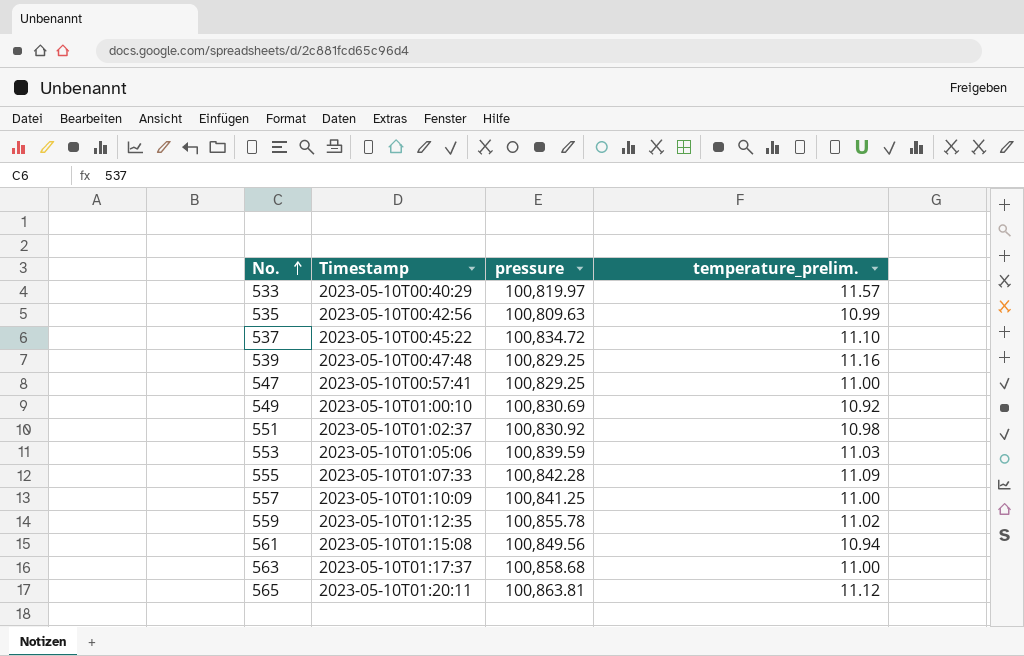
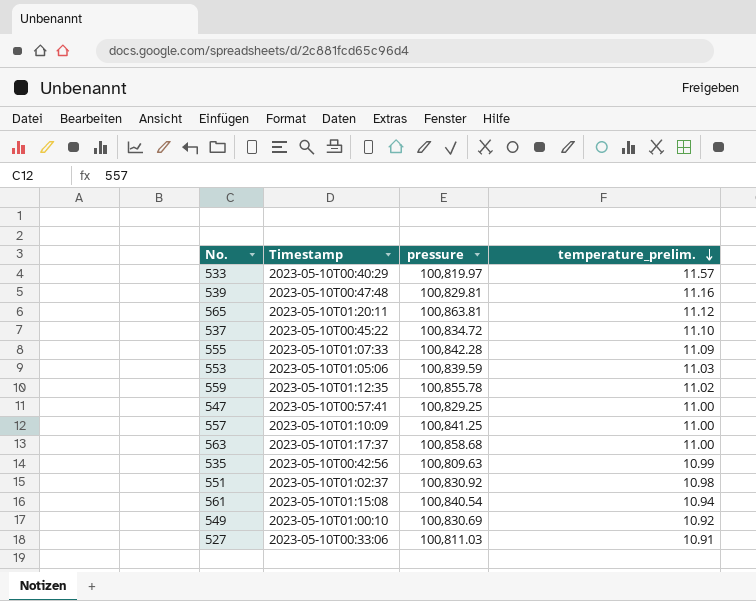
row order: No. ascending -> temperature_prelim. descending
539 | pressure: 100,829.25 -> 100,829.81
561 | pressure: 100,849.56 -> 100,840.54
row 527: none -> 2023-05-10T00:33:06 | 100,811.03 | 10.91

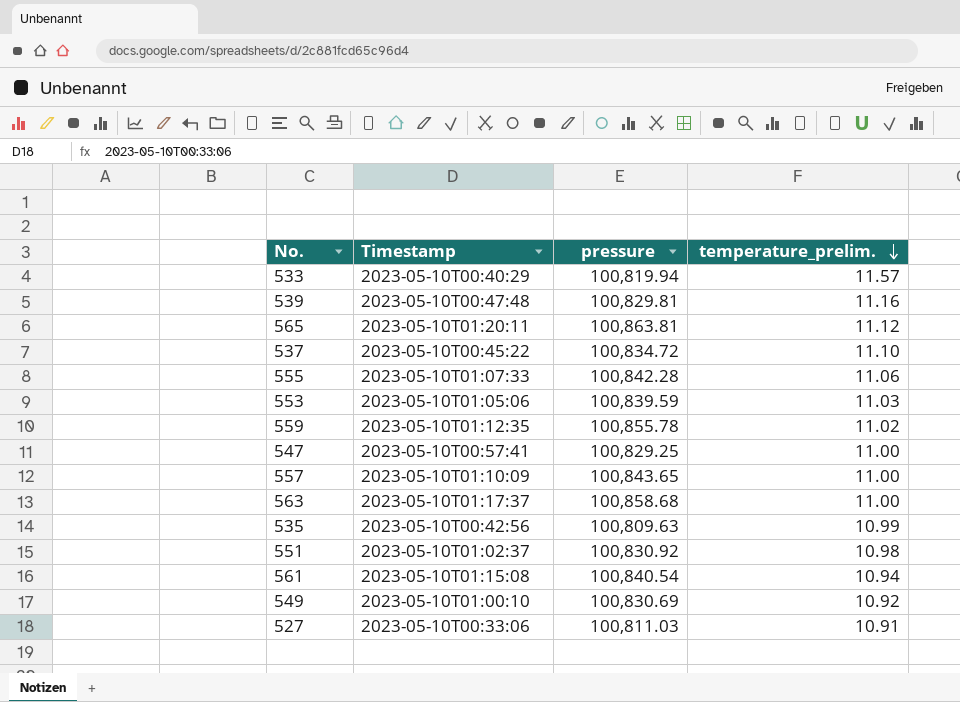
533 | pressure: 100,819.97 -> 100,819.94
555 | temperature_prelim.: 11.09 -> 11.06
557 | pressure: 100,841.25 -> 100,843.65

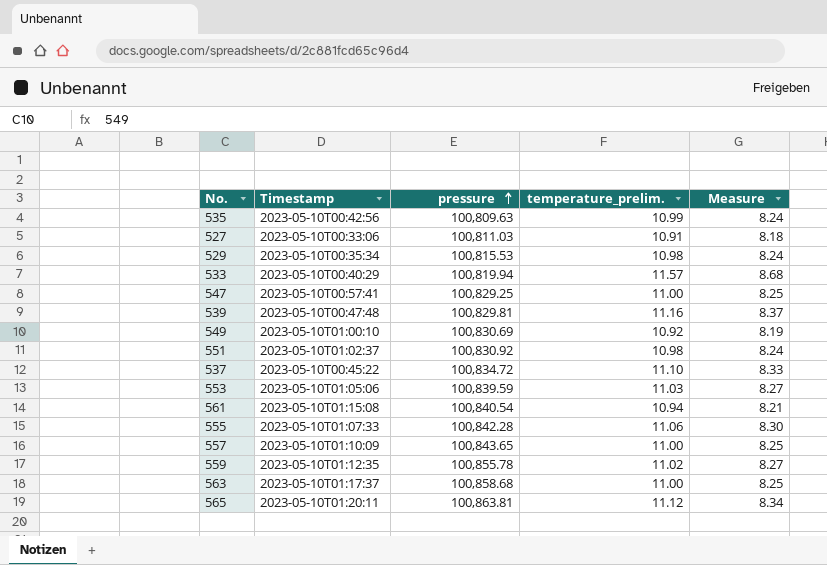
row order: temperature_prelim. descending -> pressure ascending
column Measure | formula: none -> [temperature_prelim.] * 0.75
row 529: none -> 2023-05-10T00:35:34 | 100,815.53 | 10.98 | 8.24

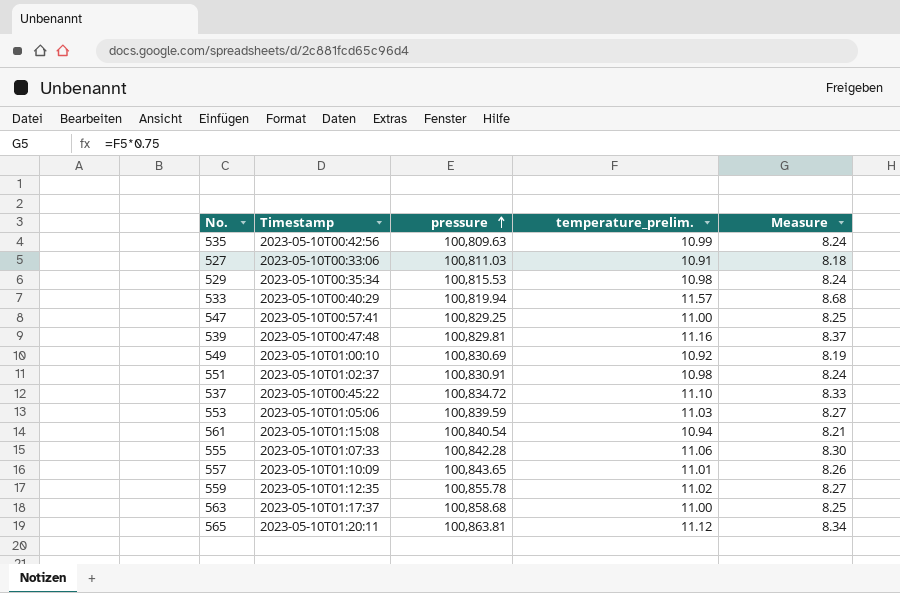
551 | pressure: 100,830.92 -> 100,830.91
557 | temperature_prelim.: 11.00 -> 11.01
557 | Measure: 8.25 -> 8.26

